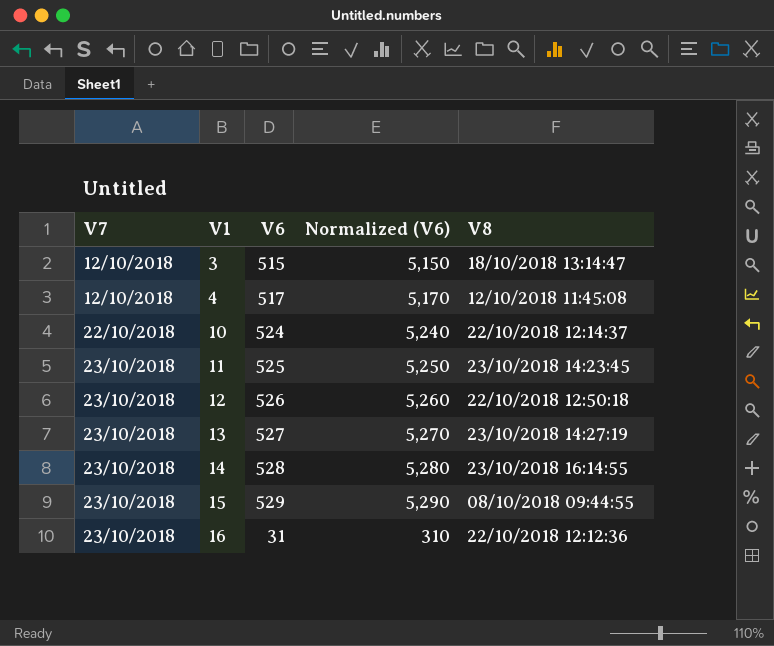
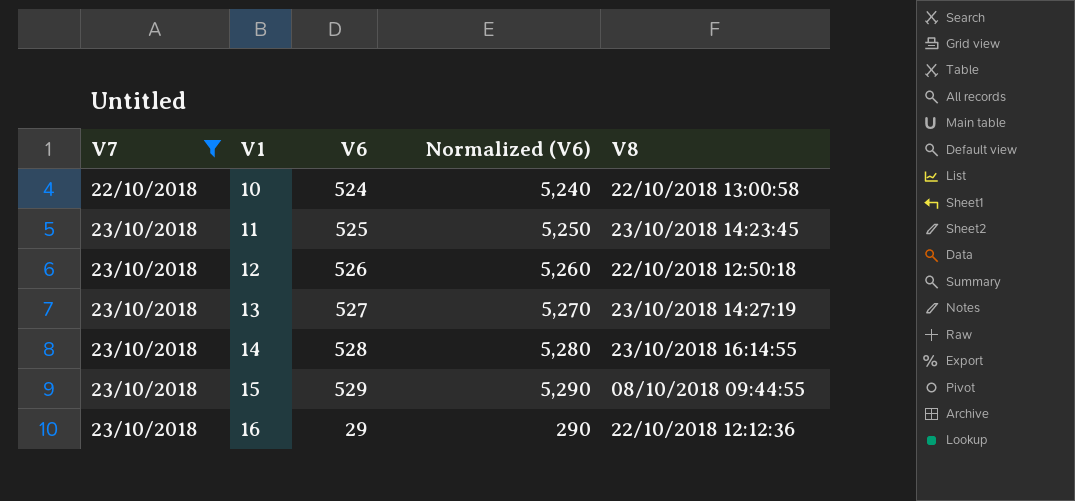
filter: none -> V7 != 12/10/2018
10 | V8: 22/10/2018 12:14:37 -> 22/10/2018 13:00:58
16 | V6: 31 -> 29
16 | Normalized (V6): 310 -> 290

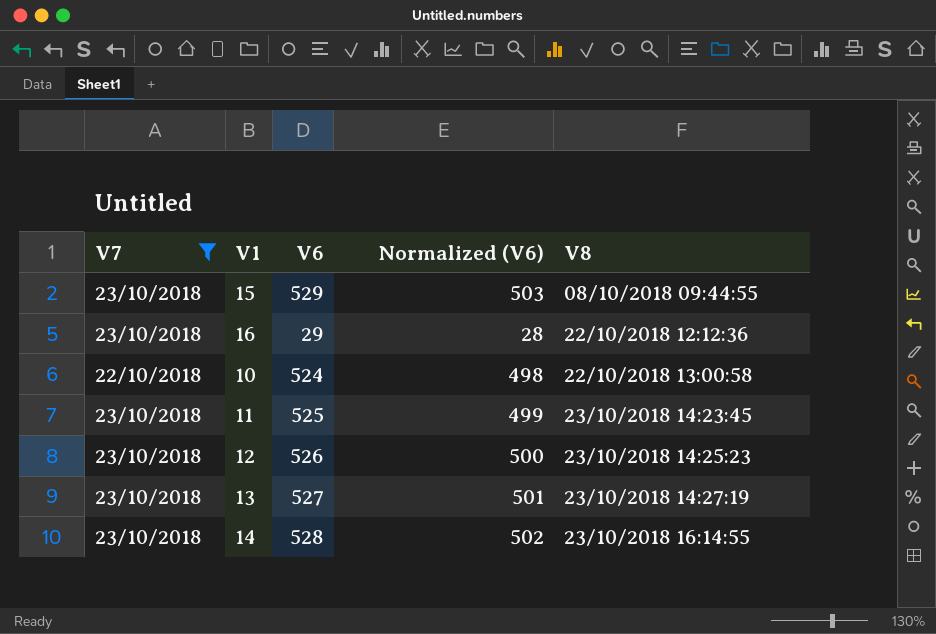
row order: V7 ascending -> V8 ascending
column Normalized (V6) | formula: [V6] * 10 -> [V6] * 0.95
12 | V8: 22/10/2018 12:50:18 -> 23/10/2018 14:25:23

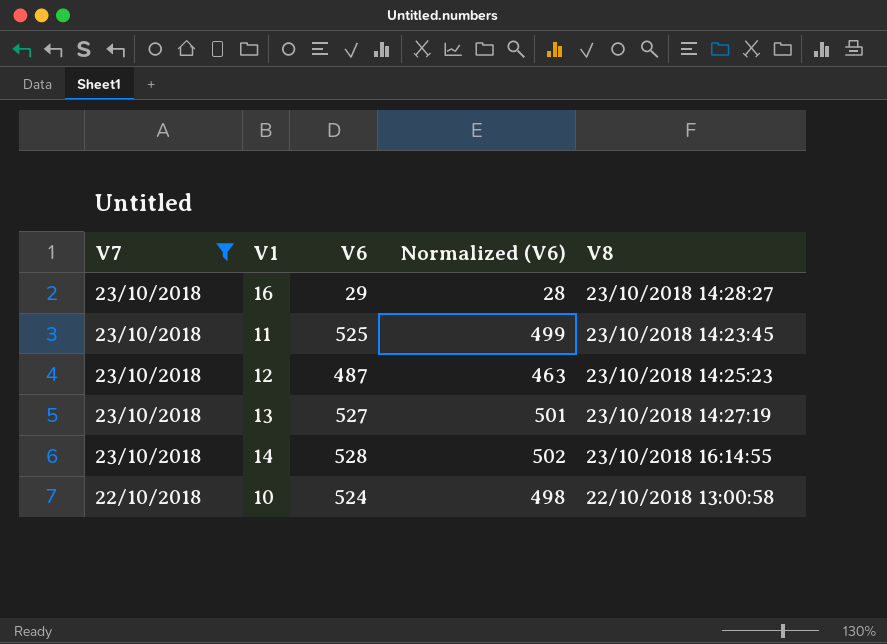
row order: V8 ascending -> V7 descending
row 15: 23/10/2018 | 529 | 503 | 08/10/2018 09:44:55 -> none
16 | V8: 22/10/2018 12:12:36 -> 23/10/2018 14:28:27
12 | V6: 526 -> 487
12 | Normalized (V6): 500 -> 463

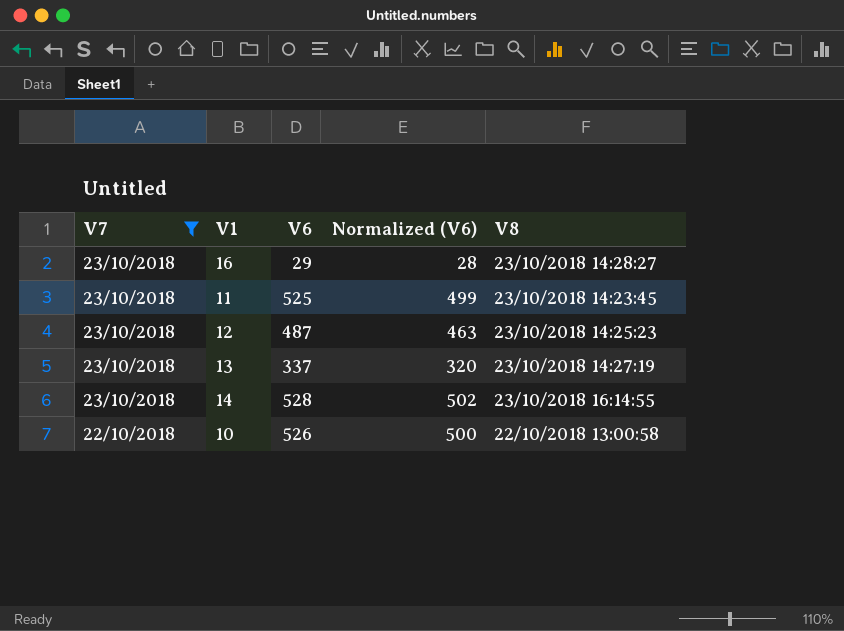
13 | V6: 527 -> 337
13 | Normalized (V6): 501 -> 320
10 | V6: 524 -> 526
10 | Normalized (V6): 498 -> 500

